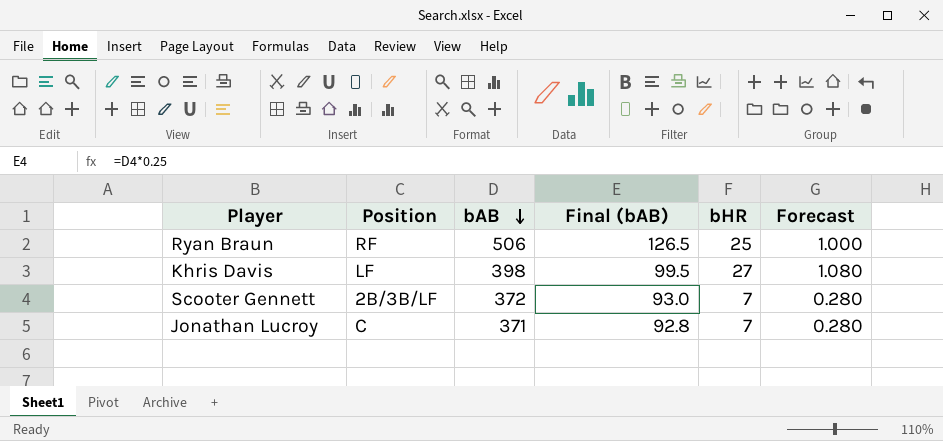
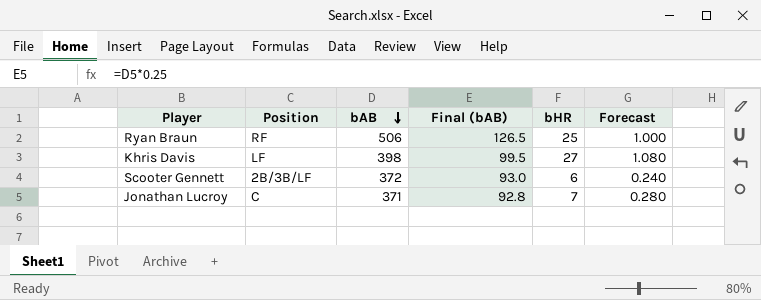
Scooter Gennett | bHR: 7 -> 6
Scooter Gennett | Forecast: 0.280 -> 0.240

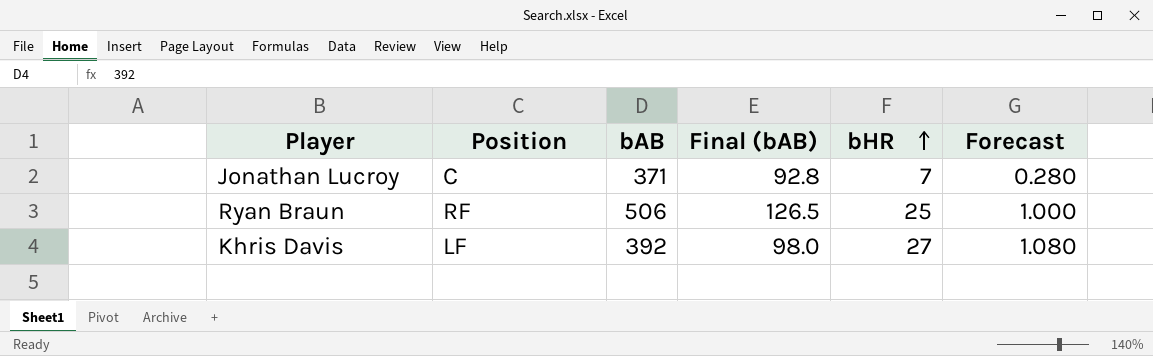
row order: bAB descending -> bHR ascending
row Scooter Gennett: 2B/3B/LF | 372 | 93.0 | 6 | 0.240 -> none
Khris Davis | bAB: 398 -> 392
Khris Davis | Final (bAB): 99.5 -> 98.0

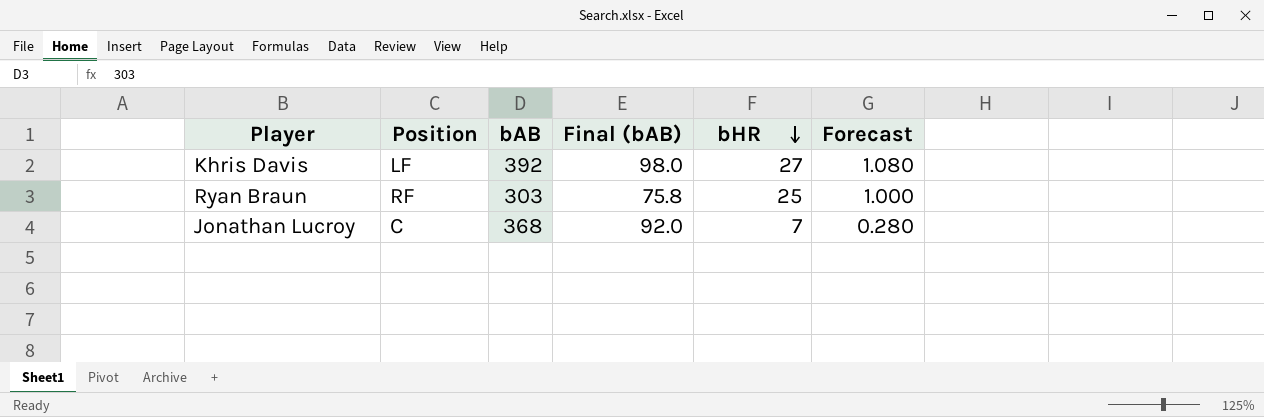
row order: bHR ascending -> bHR descending
Ryan Braun | bAB: 506 -> 303
Ryan Braun | Final (bAB): 126.5 -> 75.8
Jonathan Lucroy | bAB: 371 -> 368
Jonathan Lucroy | Final (bAB): 92.8 -> 92.0

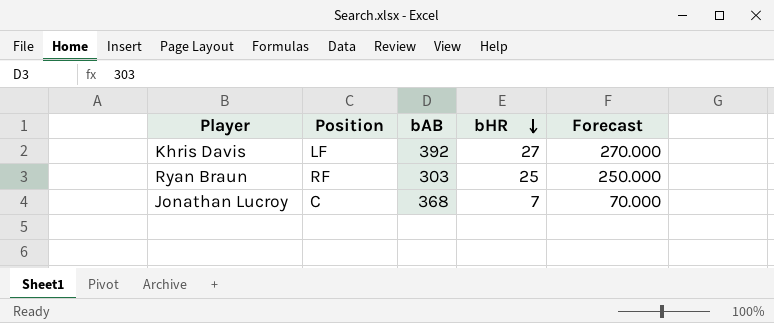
column Final (bAB) | formula: [bAB] * 0.25 -> none
column Forecast | formula: [bHR] * 0.04 -> [bHR] * 10

